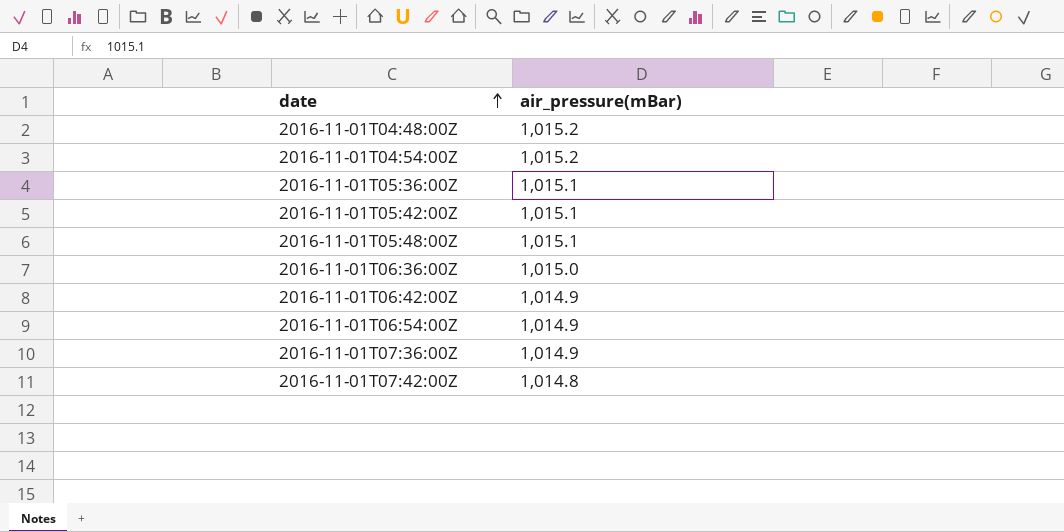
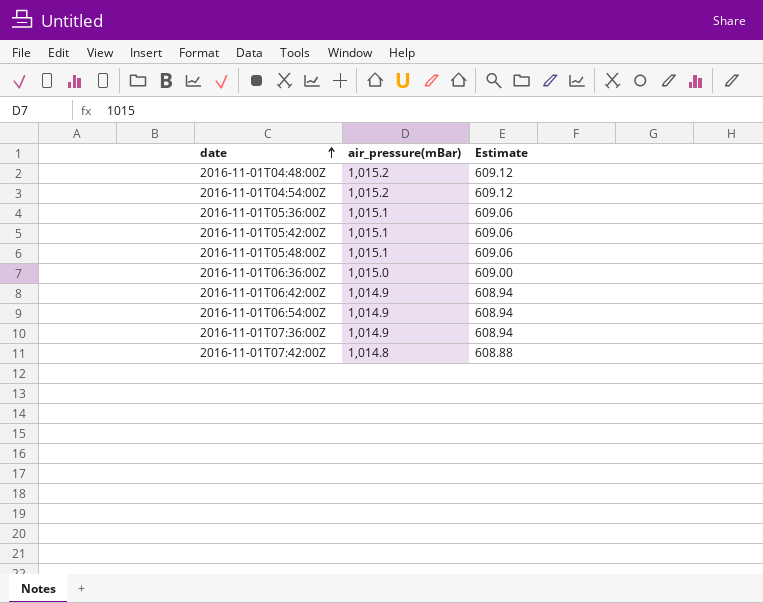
column Estimate | formula: none -> [air_pressure(mBar)] * 0.6

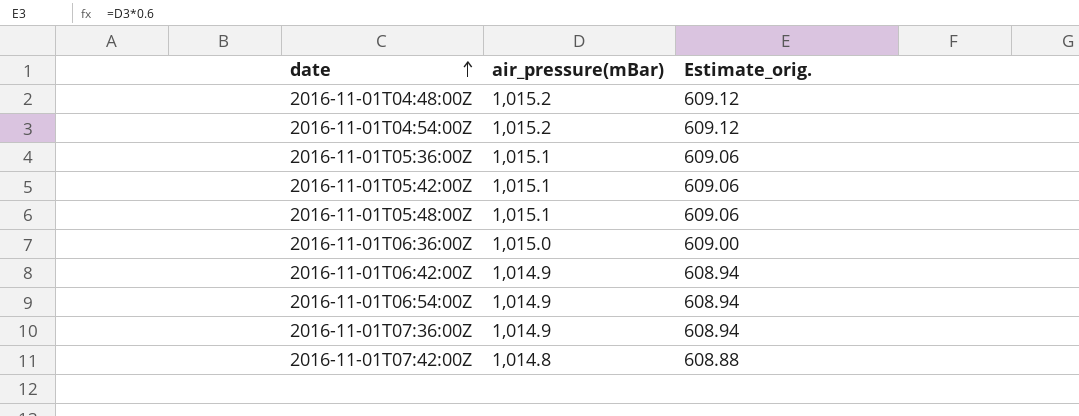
column name: Estimate -> Estimate_orig.

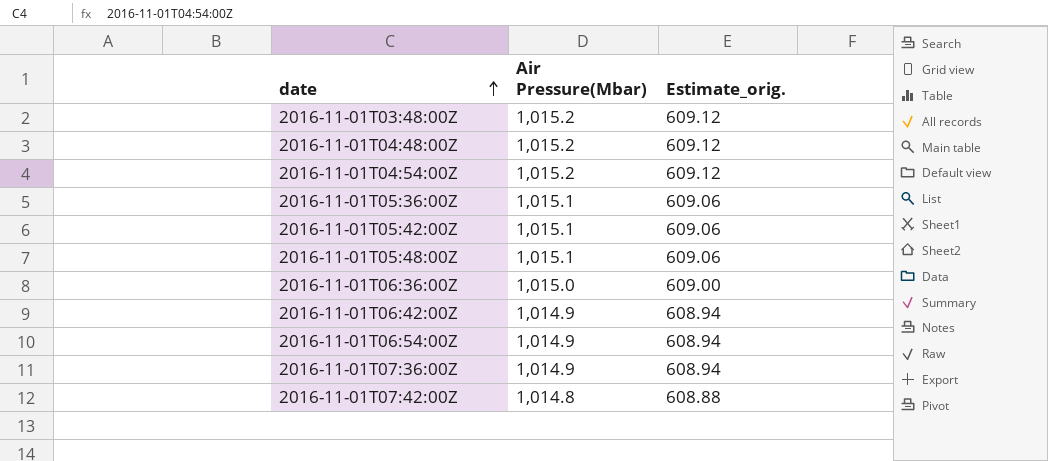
column name: air_pressure(mBar) -> Air Pressure(Mbar)
row 2016-11-01T03:48:00Z: none -> 1,015.2 | 609.12

